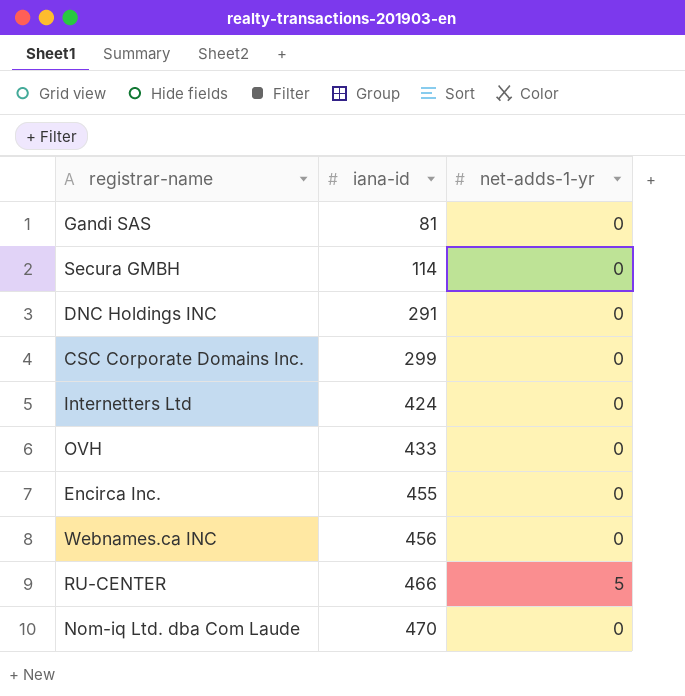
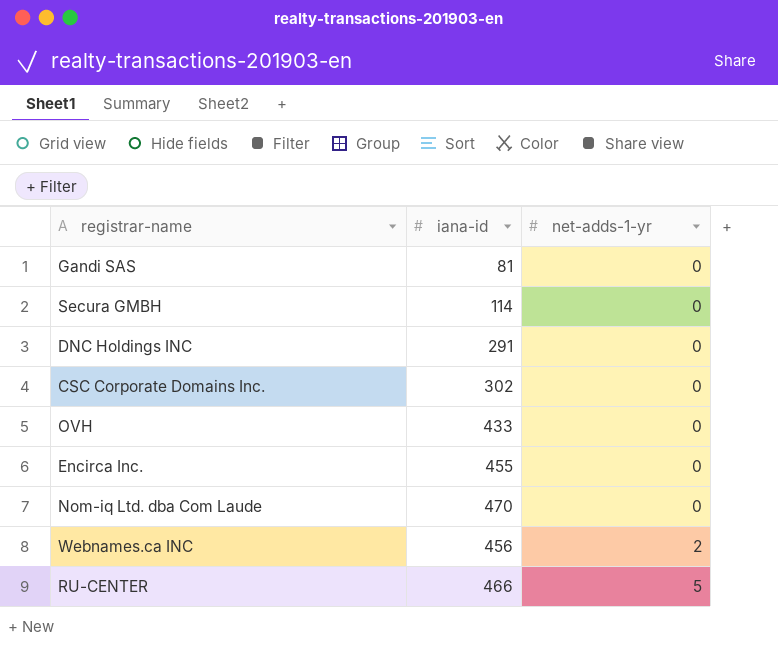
row order: iana-id ascending -> net-adds-1-yr ascending
row Internetters Ltd: 424 | 0 -> none
CSC Corporate Domains Inc. | iana-id: 299 -> 302
Webnames.ca INC | net-adds-1-yr: 0 -> 2

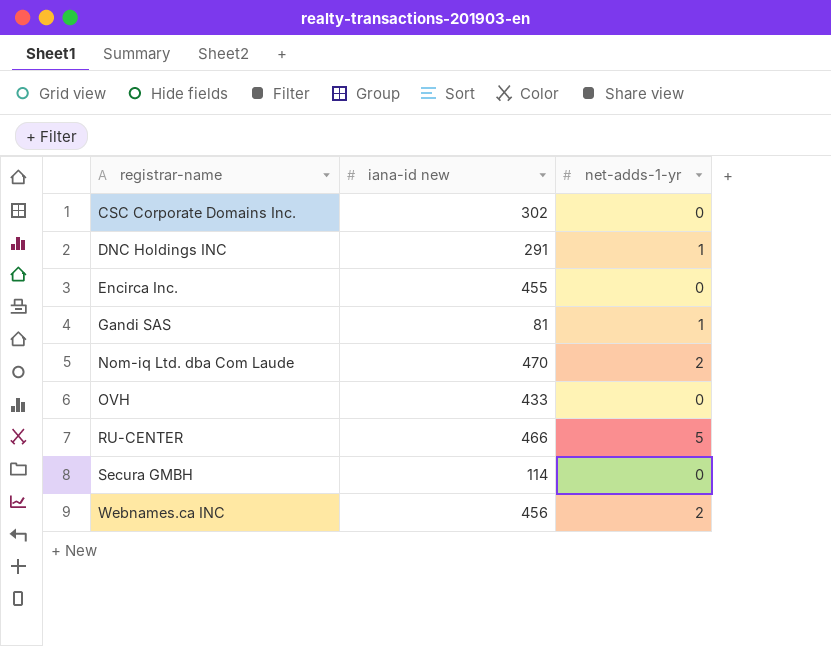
row order: net-adds-1-yr ascending -> registrar-name ascending
column name: iana-id -> iana-id new
DNC Holdings INC | net-adds-1-yr: 0 -> 1
Gandi SAS | net-adds-1-yr: 0 -> 1
Nom-iq Ltd. dba Com Laude | net-adds-1-yr: 0 -> 2

